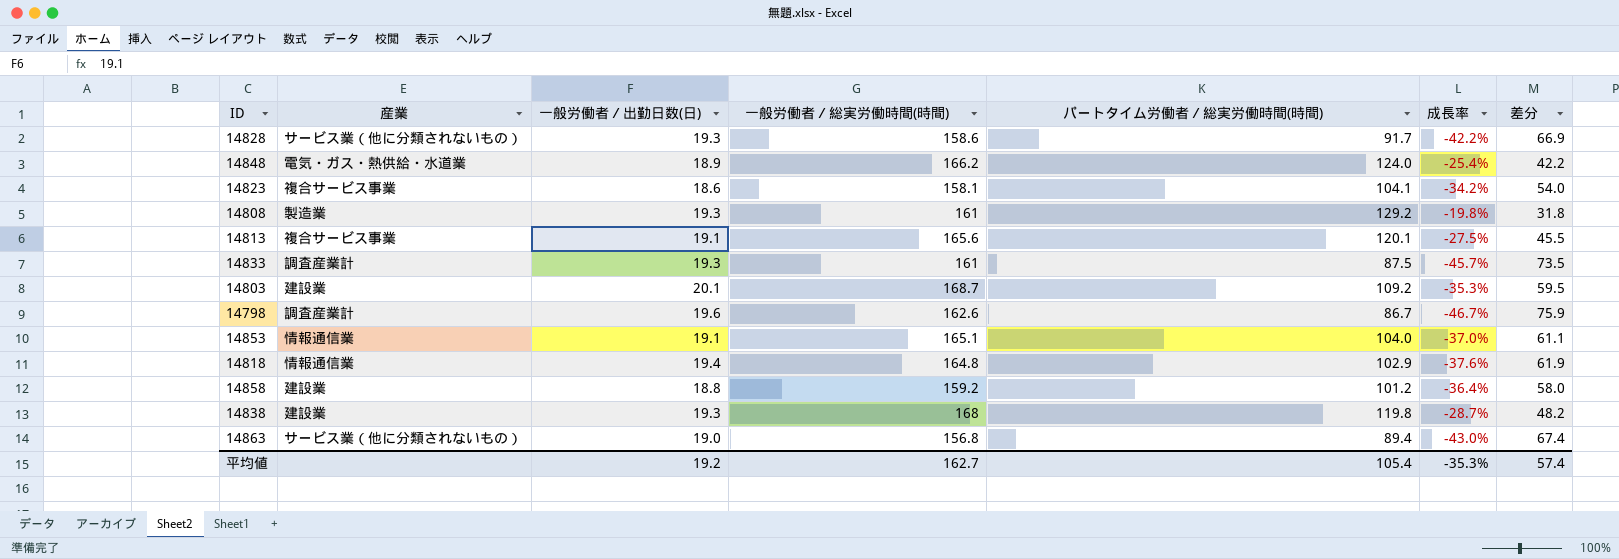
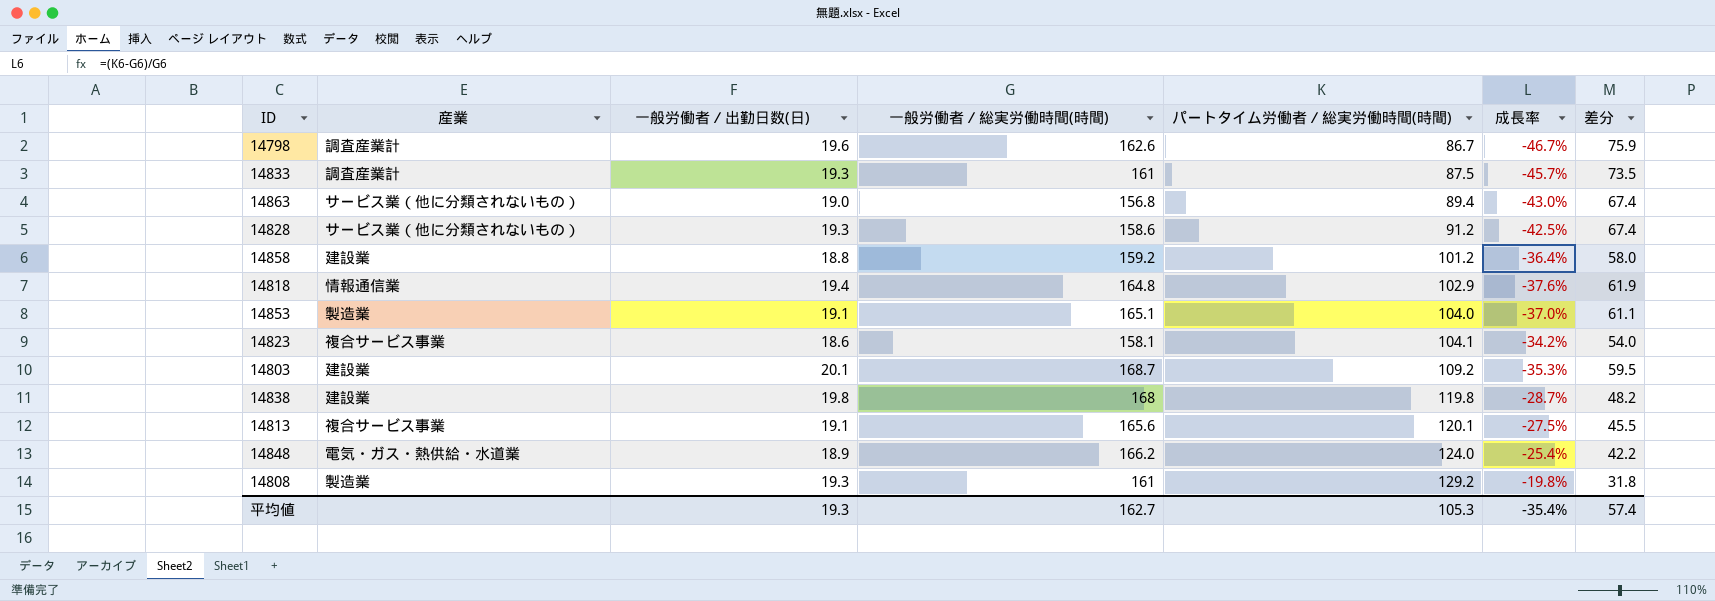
row order: none -> パートタイム労働者／総実労働時間(時間) ascending
14828 | パートタイム労働者／総実労働時間(時間): 91.7 -> 91.2
14828 | 成長率: -42.2% -> -42.5%
14828 | 差分: 66.9 -> 67.4
14853 | 産業: 情報通信業 -> 製造業
14838 | 一般労働者／出勤日数(日): 19.3 -> 19.8
平均値 | 一般労働者／出勤日数(日): 19.2 -> 19.3
平均値 | パートタイム労働者／総実労働時間(時間): 105.4 -> 105.3
平均値 | 成長率: -35.3% -> -35.4%

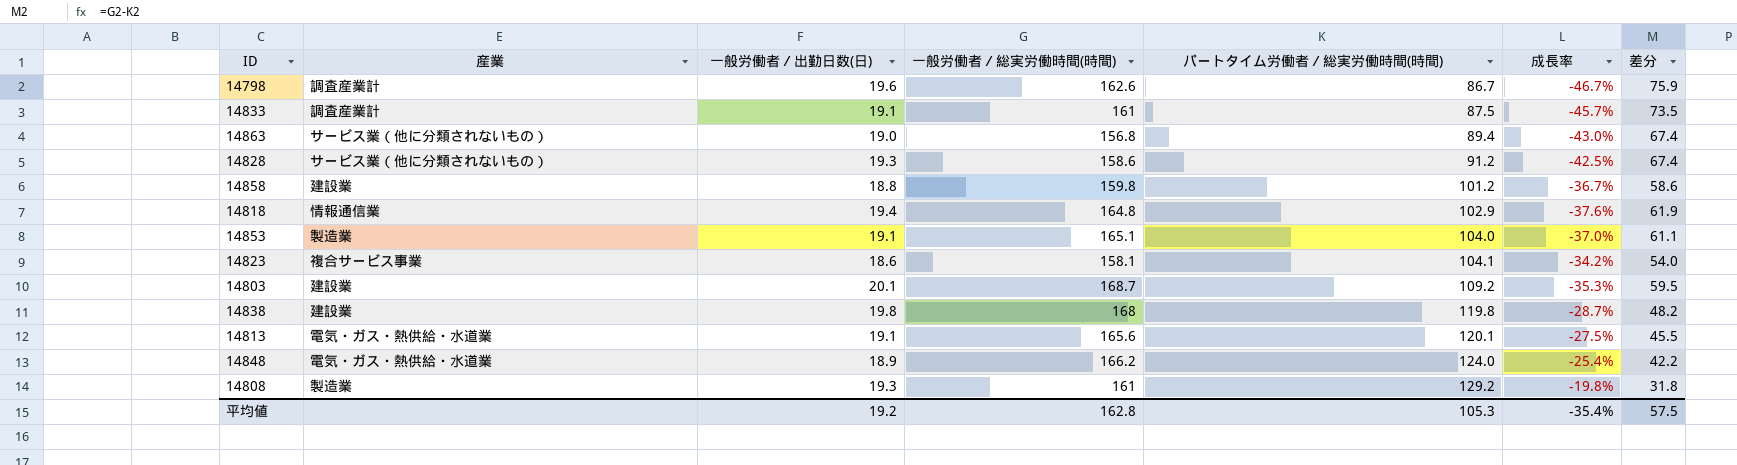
14833 | 一般労働者／出勤日数(日): 19.3 -> 19.1
14858 | 一般労働者／総実労働時間(時間): 159.2 -> 159.8
14858 | 成長率: -36.4% -> -36.7%
14858 | 差分: 58.0 -> 58.6
14813 | 産業: 複合サービス事業 -> 電気・ガス・熱供給・水道業
平均値 | 一般労働者／出勤日数(日): 19.3 -> 19.2
平均値 | 一般労働者／総実労働時間(時間): 162.7 -> 162.8
平均値 | 差分: 57.4 -> 57.5

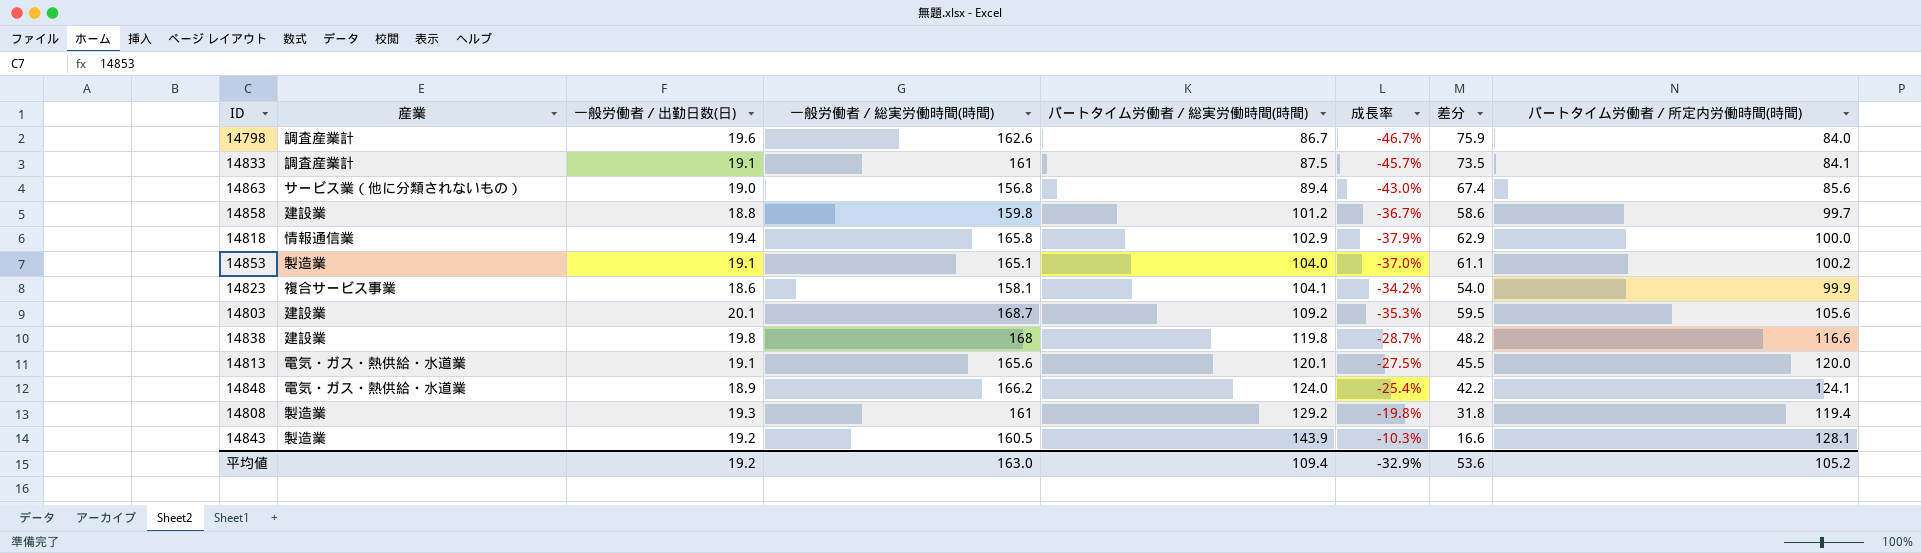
column パートタイム労働者／所定内労働時間(時間) | position: none -> 8
row 14828: サービス業（他に分類されないもの） | 19.3 | 158.6 | 91.2 | -42.5% | 67.4 -> none
14818 | 一般労働者／総実労働時間(時間): 164.8 -> 165.8
14818 | 成長率: -37.6% -> -37.9%
14818 | 差分: 61.9 -> 62.9
row 14843: none -> 製造業 | 19.2 | 160.5 | 143.9 | -10.3% | 16.6 | 128.1
平均値 | 一般労働者／総実労働時間(時間): 162.8 -> 163.0
平均値 | パートタイム労働者／総実労働時間(時間): 105.3 -> 109.4
平均値 | 成長率: -35.4% -> -32.9%
平均値 | 差分: 57.5 -> 53.6

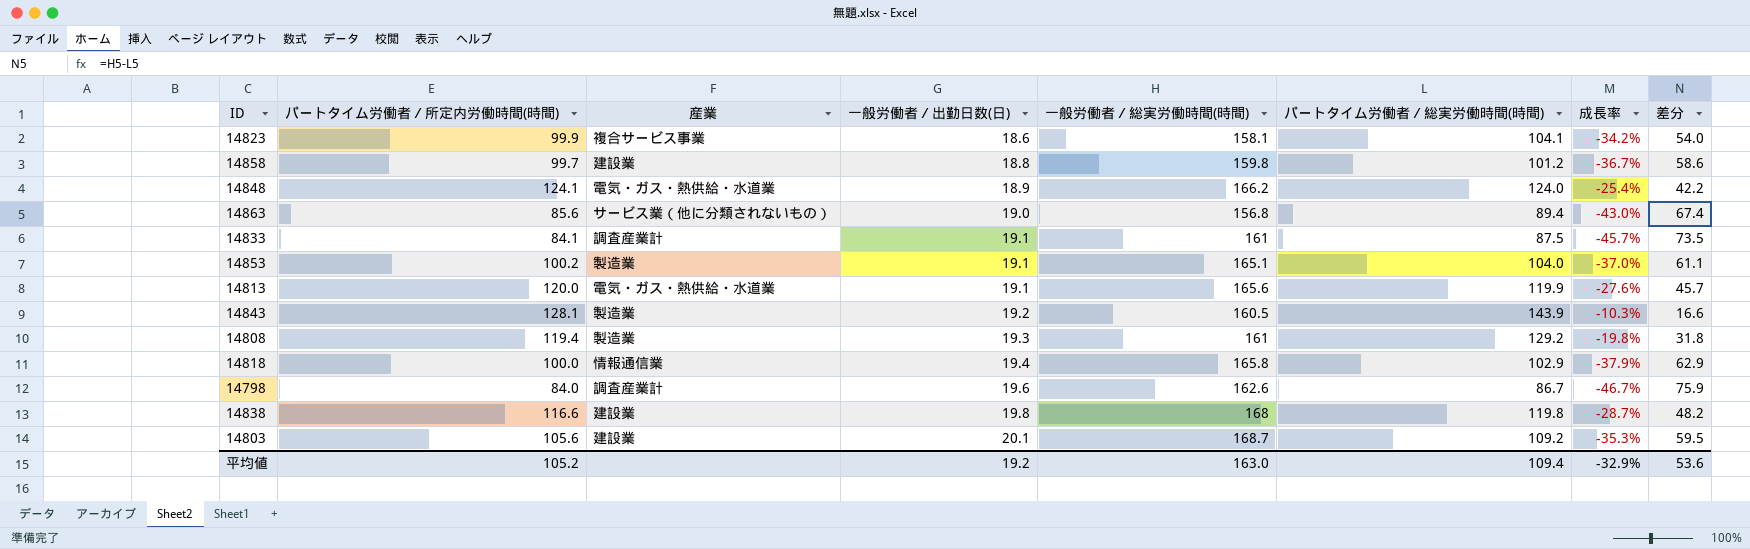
row order: パートタイム労働者／総実労働時間(時間) ascending -> 一般労働者／出勤日数(日) ascending
column パートタイム労働者／所定内労働時間(時間) | position: 8 -> 2
14813 | パートタイム労働者／総実労働時間(時間): 120.1 -> 119.9
14813 | 成長率: -27.5% -> -27.6%
14813 | 差分: 45.5 -> 45.7

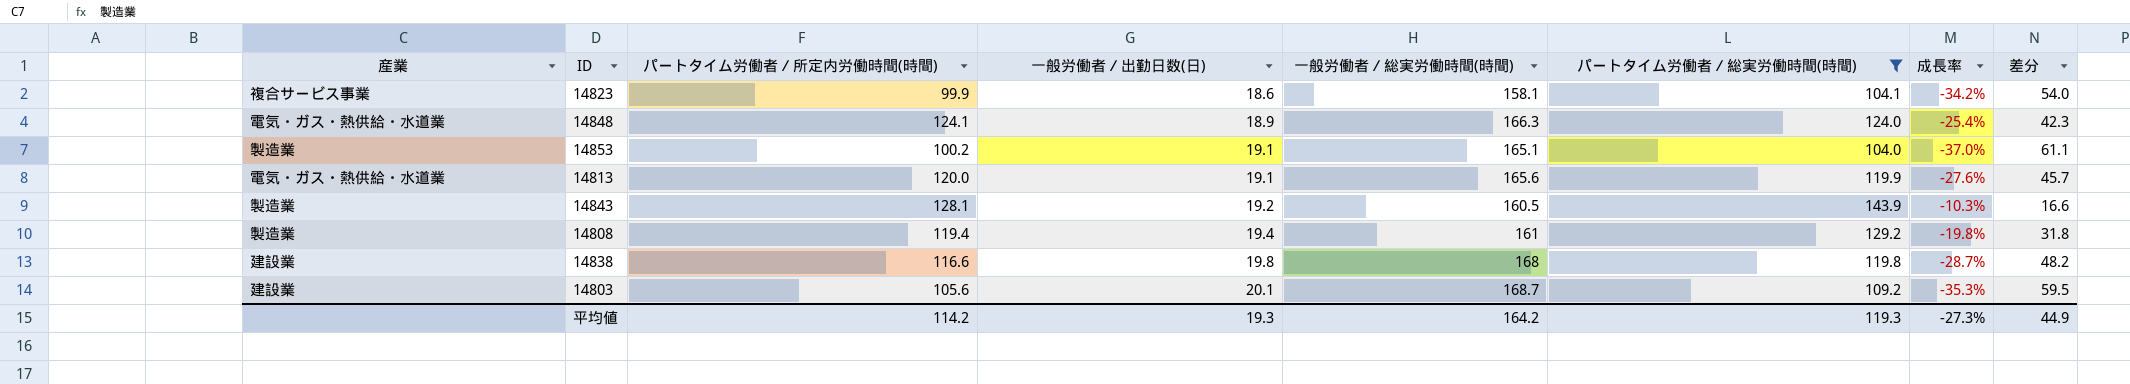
filter: none -> パートタイム労働者／総実労働時間(時間) >= 104.0
column 産業 | position: 3 -> 1
14848 | 一般労働者／総実労働時間(時間): 166.2 -> 166.3
14848 | 差分: 42.2 -> 42.3
14808 | 一般労働者／出勤日数(日): 19.3 -> 19.4
平均値 | パートタイム労働者／所定内労働時間(時間): 105.2 -> 114.2
平均値 | 一般労働者／出勤日数(日): 19.2 -> 19.3
平均値 | 一般労働者／総実労働時間(時間): 163.0 -> 164.2
平均値 | パートタイム労働者／総実労働時間(時間): 109.4 -> 119.3
平均値 | 成長率: -32.9% -> -27.3%
平均値 | 差分: 53.6 -> 44.9

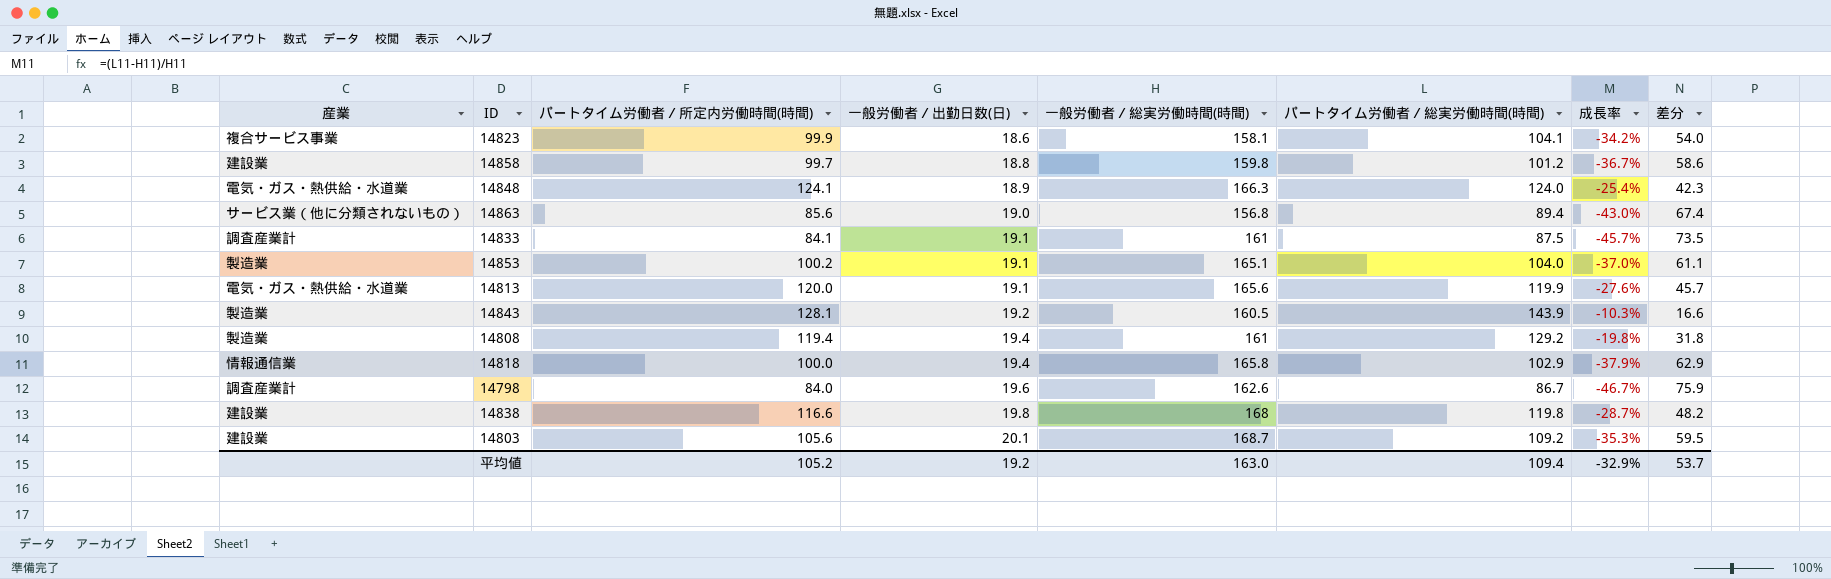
filter: パートタイム労働者／総実労働時間(時間) >= 104.0 -> none
平均値 | パートタイム労働者／所定内労働時間(時間): 114.2 -> 105.2
平均値 | 一般労働者／出勤日数(日): 19.3 -> 19.2
平均値 | 一般労働者／総実労働時間(時間): 164.2 -> 163.0
平均値 | パートタイム労働者／総実労働時間(時間): 119.3 -> 109.4
平均値 | 成長率: -27.3% -> -32.9%
平均値 | 差分: 44.9 -> 53.7

